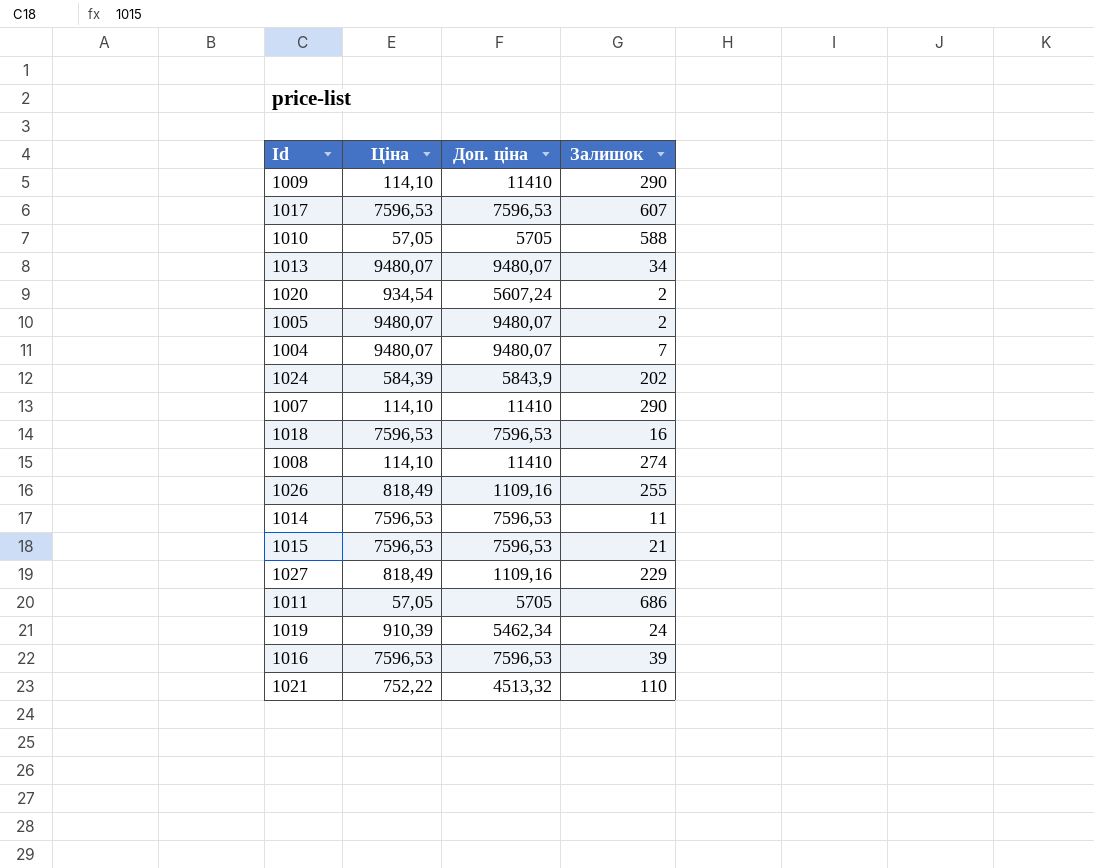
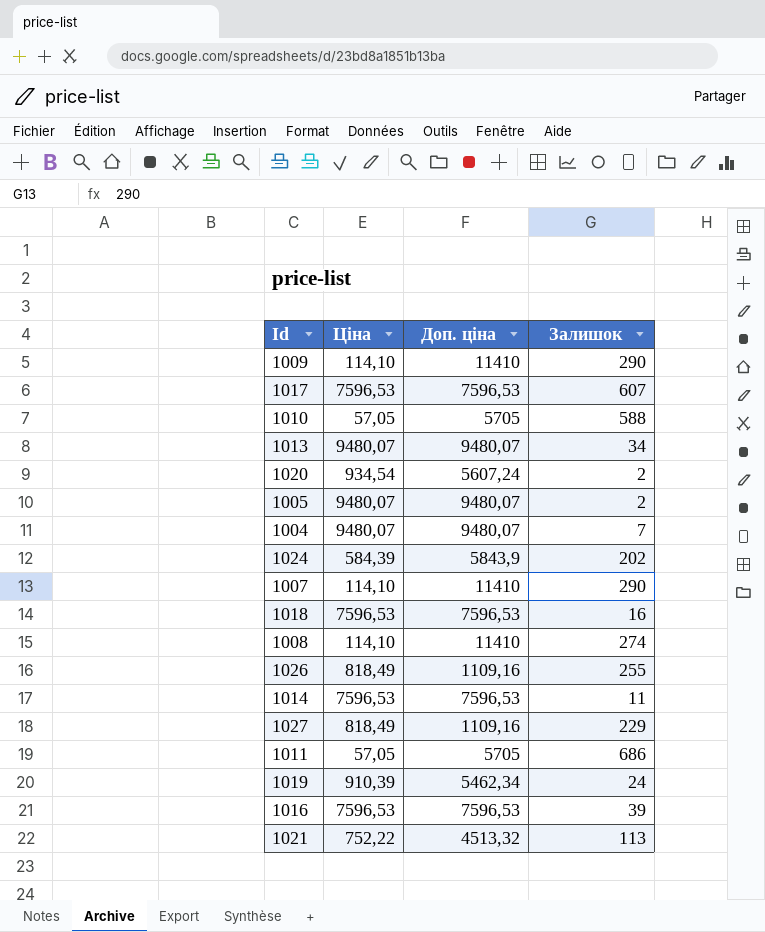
row 1015: 7596,53 | 7596,53 | 21 -> none
1021 | Залишок: 110 -> 113

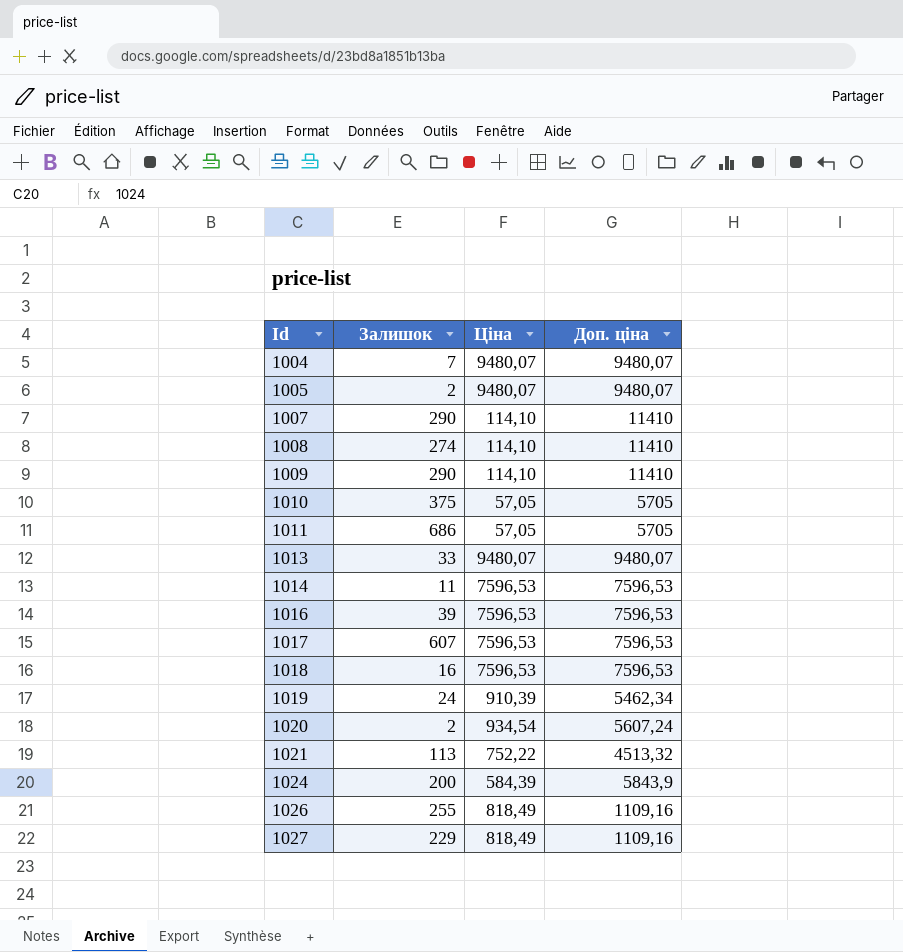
row order: none -> Id ascending
column Залишок | position: 4 -> 2
1010 | Залишок: 588 -> 375
1013 | Залишок: 34 -> 33
1024 | Залишок: 202 -> 200

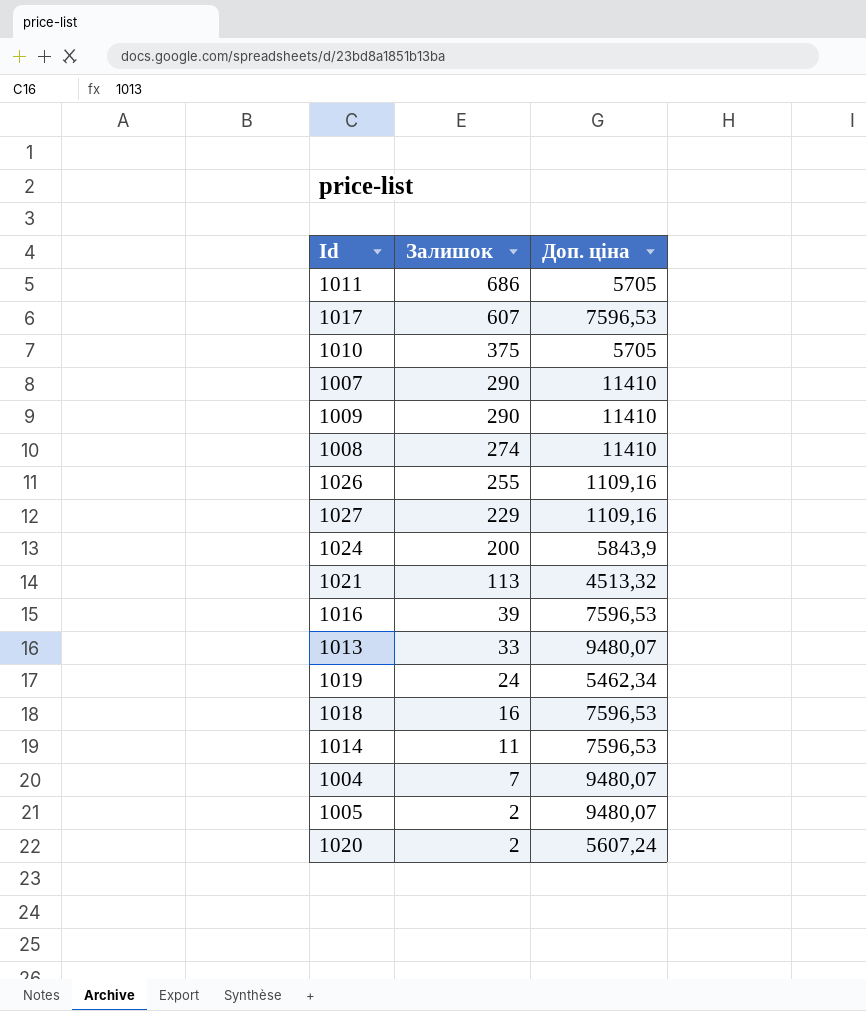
row order: Id ascending -> Залишок descending
column Ціна | position: 3 -> none

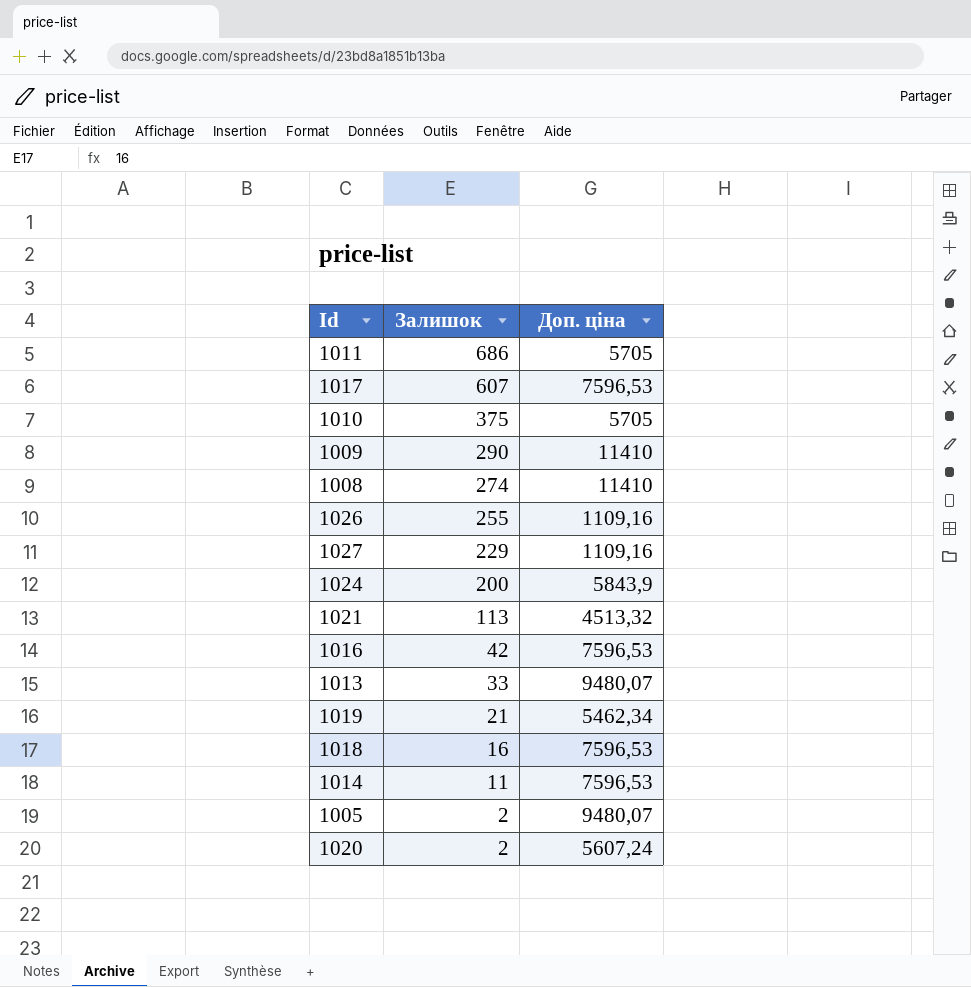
row 1007: 290 | 11410 -> none
row 1004: 7 | 9480,07 -> none
1016 | Залишок: 39 -> 42
1019 | Залишок: 24 -> 21

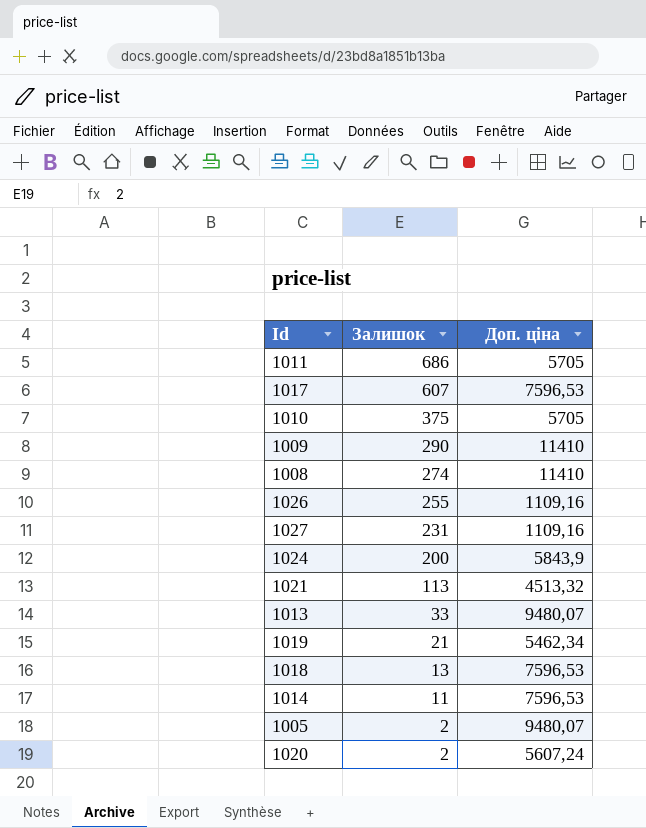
row 1016: 42 | 7596,53 -> none
1027 | Залишок: 229 -> 231
1018 | Залишок: 16 -> 13

